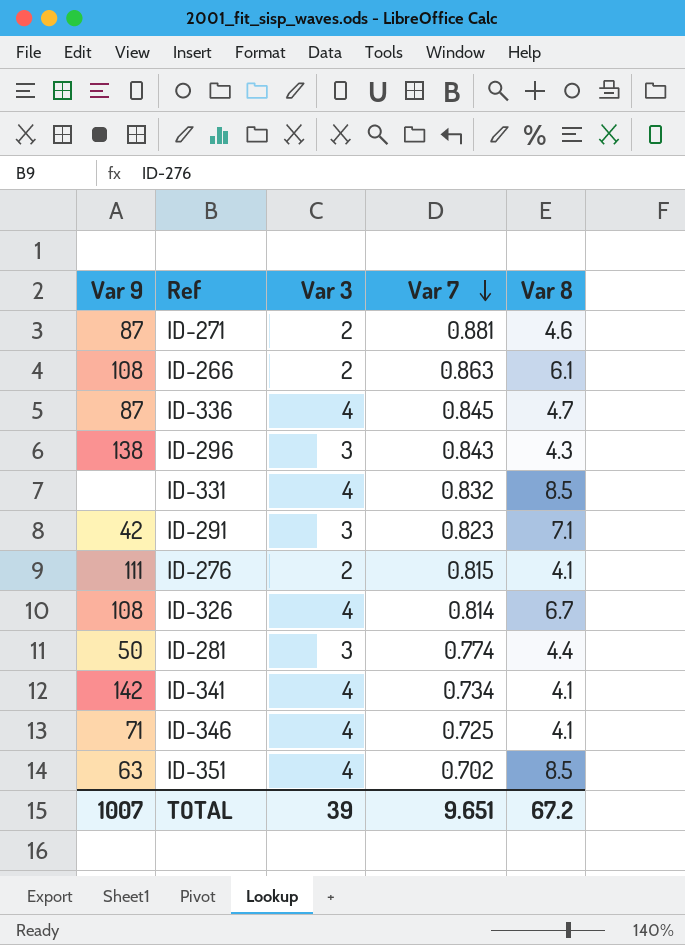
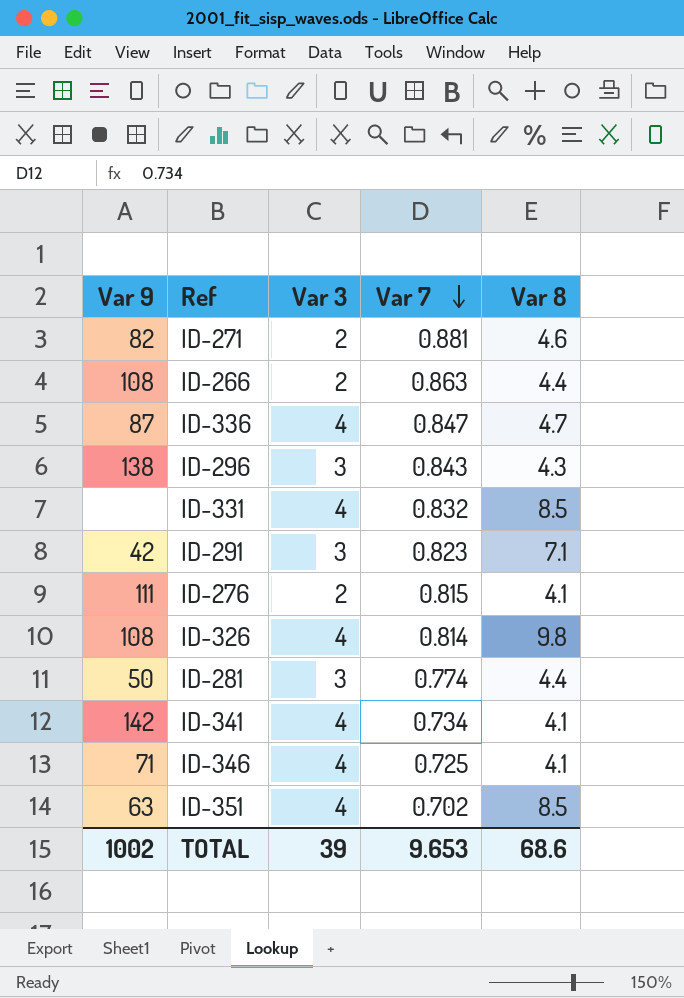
ID-271 | Var 9: 87 -> 82
ID-266 | Var 8: 6.1 -> 4.4
ID-336 | Var 7: 0.845 -> 0.847
ID-326 | Var 8: 6.7 -> 9.8
TOTAL | Var 9: 1007 -> 1002
TOTAL | Var 7: 9.651 -> 9.653
TOTAL | Var 8: 67.2 -> 68.6

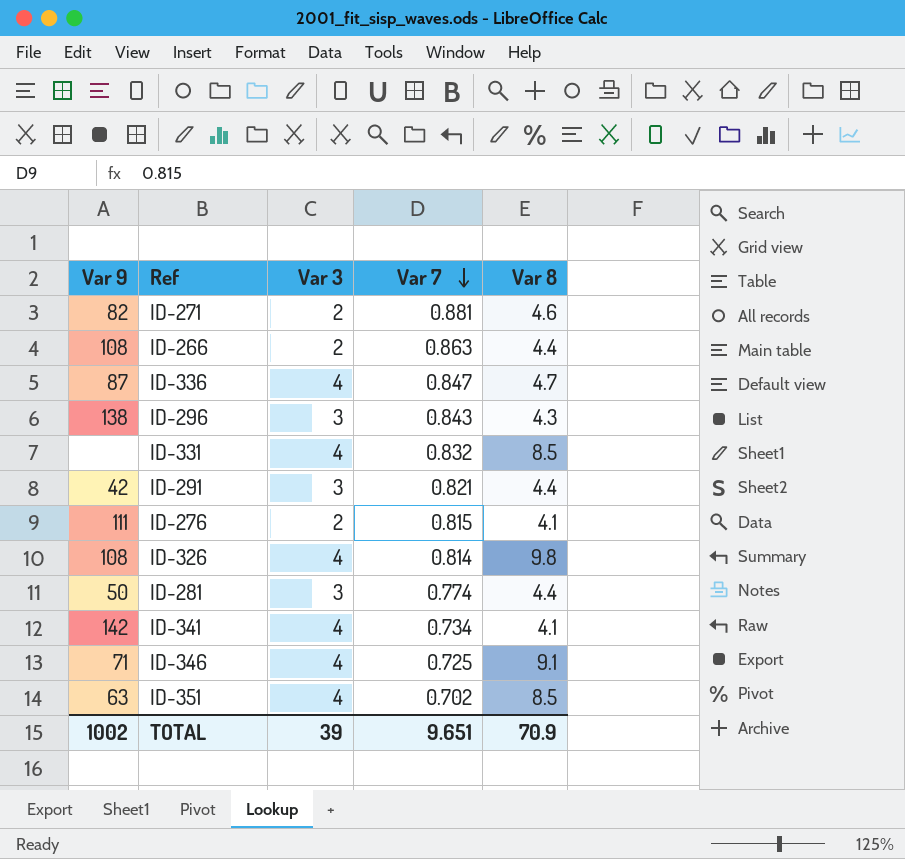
ID-291 | Var 7: 0.823 -> 0.821
ID-291 | Var 8: 7.1 -> 4.4
ID-346 | Var 8: 4.1 -> 9.1
TOTAL | Var 7: 9.653 -> 9.651
TOTAL | Var 8: 68.6 -> 70.9

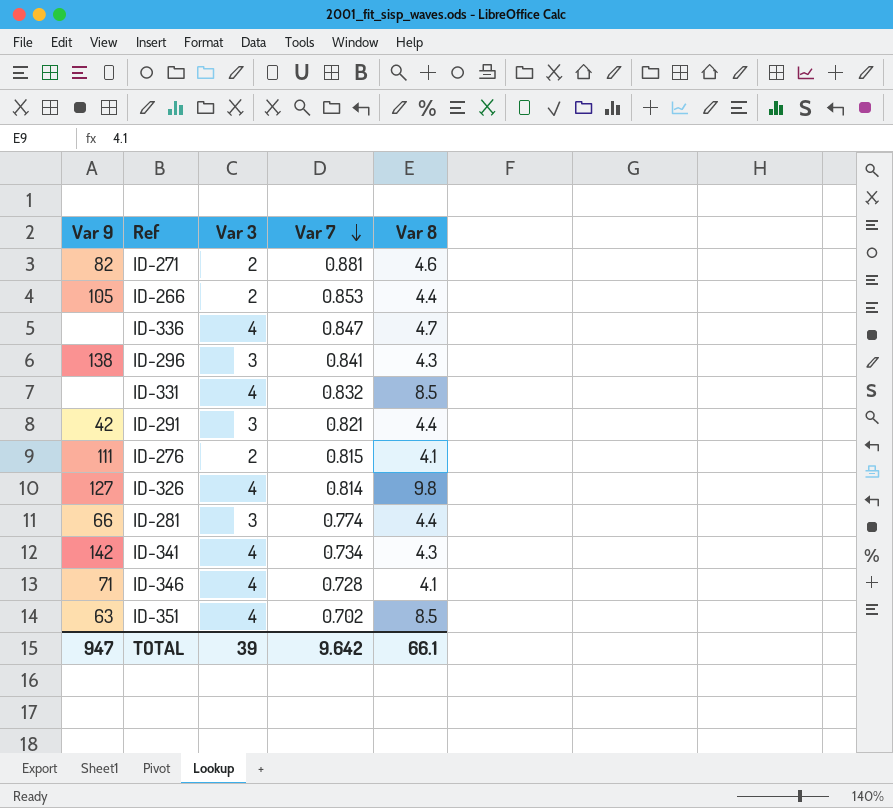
ID-266 | Var 9: 108 -> 105
ID-266 | Var 7: 0.863 -> 0.853
ID-336 | Var 9: 87 -> none
ID-296 | Var 7: 0.843 -> 0.841
ID-326 | Var 9: 108 -> 127
ID-281 | Var 9: 50 -> 66
ID-341 | Var 8: 4.1 -> 4.3
ID-346 | Var 7: 0.725 -> 0.728
ID-346 | Var 8: 9.1 -> 4.1
TOTAL | Var 9: 1002 -> 947
TOTAL | Var 7: 9.651 -> 9.642
TOTAL | Var 8: 70.9 -> 66.1

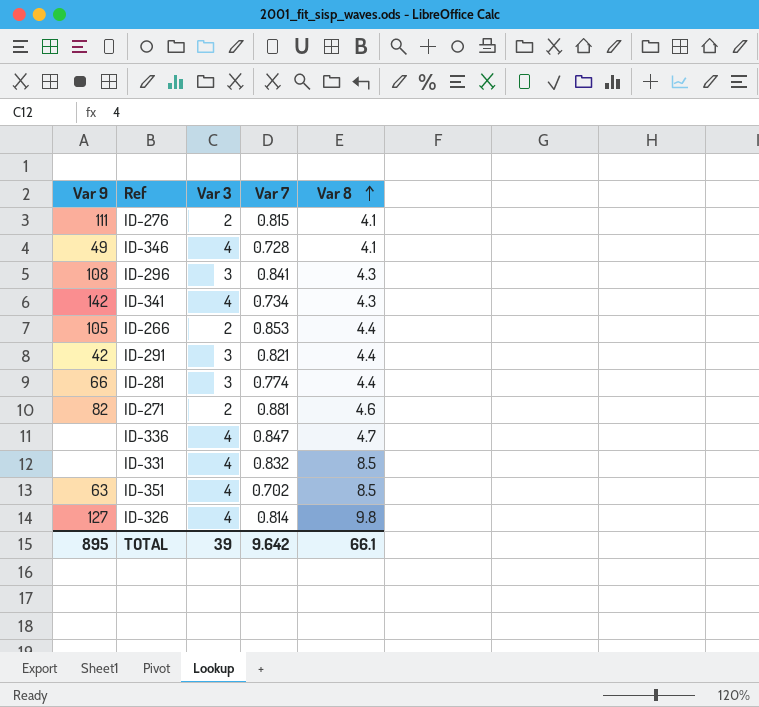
row order: Var 7 descending -> Var 8 ascending
ID-346 | Var 9: 71 -> 49
ID-296 | Var 9: 138 -> 108
TOTAL | Var 9: 947 -> 895

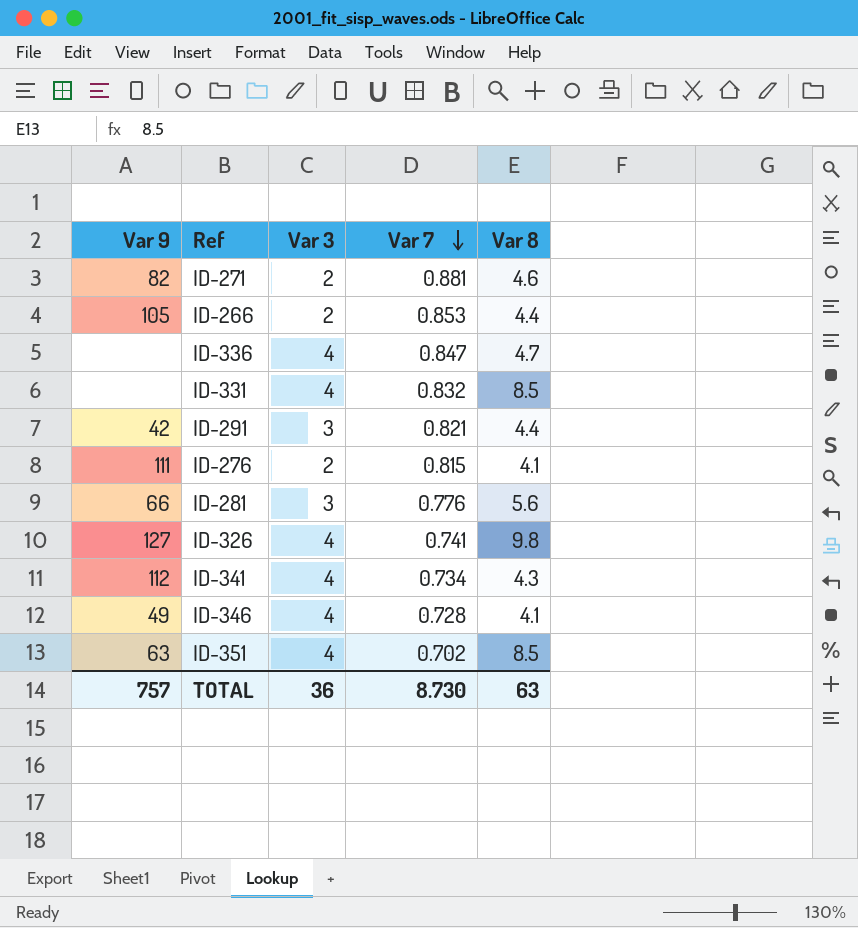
row order: Var 8 ascending -> Var 7 descending
row ID-296: 108 | 3 | 0.841 | 4.3 -> none
ID-281 | Var 7: 0.774 -> 0.776
ID-281 | Var 8: 4.4 -> 5.6
ID-326 | Var 7: 0.814 -> 0.741
ID-341 | Var 9: 142 -> 112
TOTAL | Var 9: 895 -> 757
TOTAL | Var 3: 39 -> 36
TOTAL | Var 7: 9.642 -> 8.730
TOTAL | Var 8: 66.1 -> 63

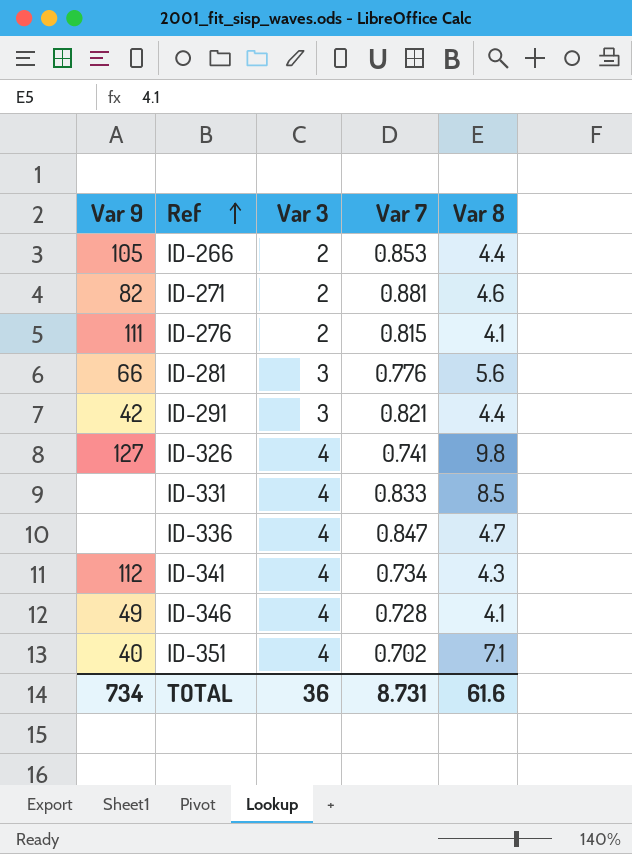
row order: Var 7 descending -> Ref ascending
ID-331 | Var 7: 0.832 -> 0.833
ID-351 | Var 9: 63 -> 40
ID-351 | Var 8: 8.5 -> 7.1
TOTAL | Var 9: 757 -> 734
TOTAL | Var 7: 8.730 -> 8.731
TOTAL | Var 8: 63 -> 61.6

